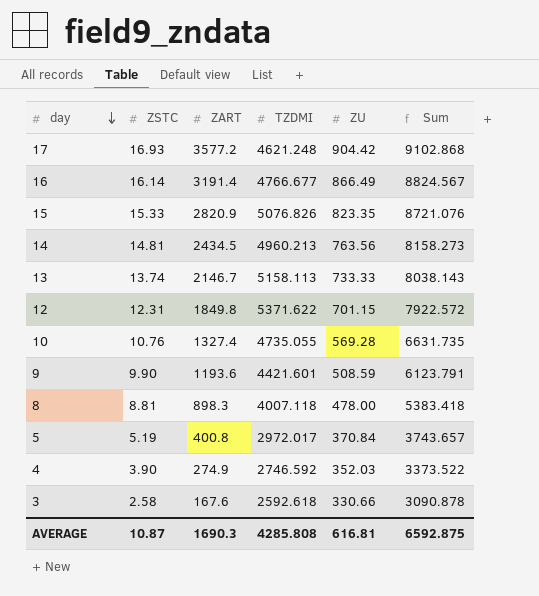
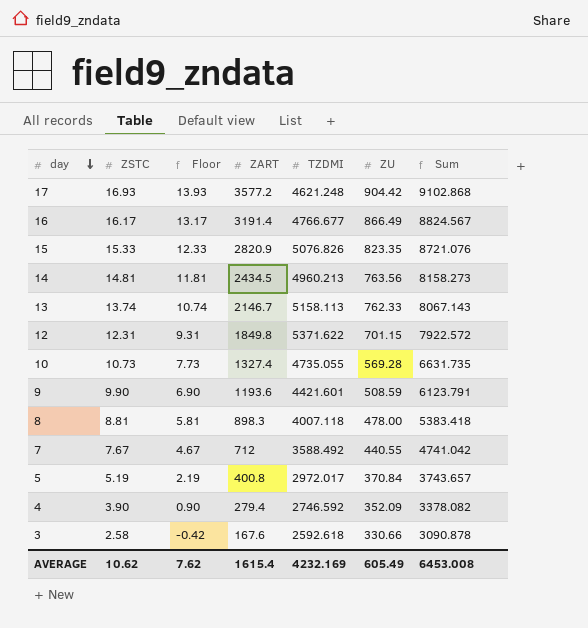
column Floor | formula: none -> [ZSTC] - 3
16 | ZSTC: 16.14 -> 16.17
13 | ZU: 733.33 -> 762.33
13 | Sum: 8038.143 -> 8067.143
10 | ZSTC: 10.76 -> 10.73
row 7: none -> 7.67 | 4.67 | 712 | 3588.492 | 440.55 | 4741.042
4 | ZART: 274.9 -> 279.4
4 | ZU: 352.03 -> 352.09
4 | Sum: 3373.522 -> 3378.082
AVERAGE | ZSTC: 10.87 -> 10.62
AVERAGE | ZART: 1690.3 -> 1615.4
AVERAGE | TZDMI: 4285.808 -> 4232.169
AVERAGE | ZU: 616.81 -> 605.49
AVERAGE | Sum: 6592.875 -> 6453.008

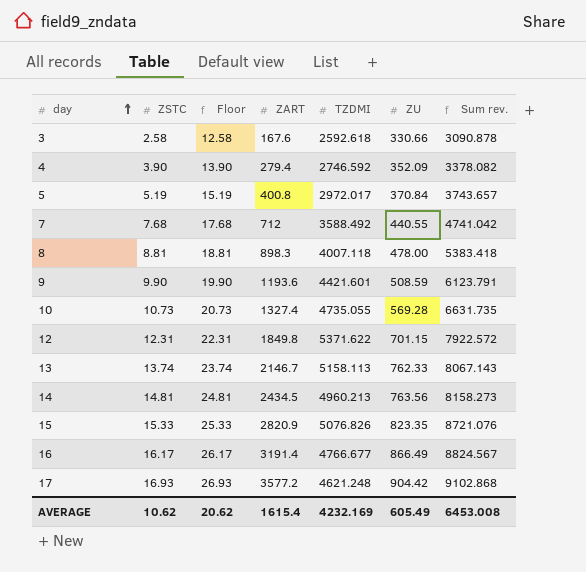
row order: day descending -> day ascending
column Floor | formula: [ZSTC] - 3 -> [ZSTC] + 10
column name: Sum -> Sum rev.
7 | ZSTC: 7.67 -> 7.68
AVERAGE | Floor: 7.62 -> 20.62

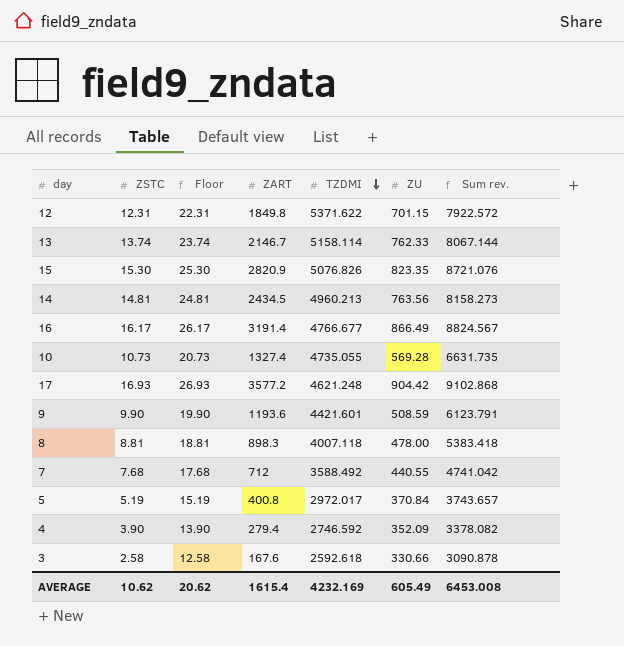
row order: day ascending -> TZDMI descending
13 | TZDMI: 5158.113 -> 5158.114
13 | Sum rev.: 8067.143 -> 8067.144
15 | ZSTC: 15.33 -> 15.30
15 | Floor: 25.33 -> 25.30

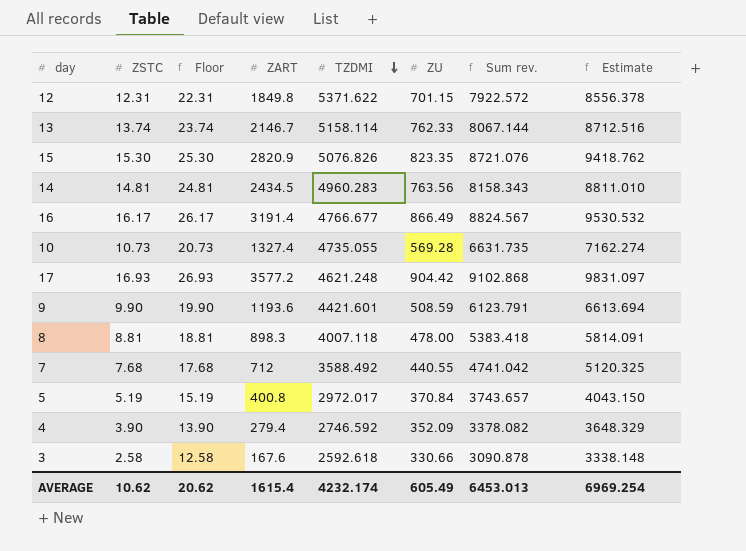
column Estimate | formula: none -> [Sum rev.] * 1.08
14 | TZDMI: 4960.213 -> 4960.283
14 | Sum rev.: 8158.273 -> 8158.343
AVERAGE | TZDMI: 4232.169 -> 4232.174
AVERAGE | Sum rev.: 6453.008 -> 6453.013

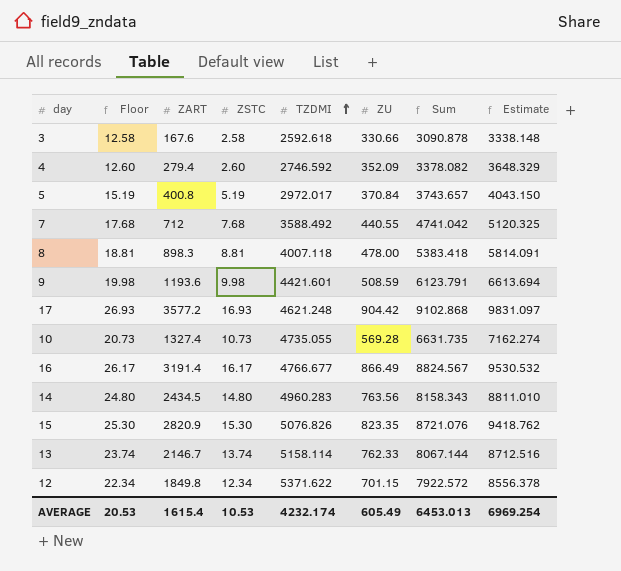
row order: TZDMI descending -> TZDMI ascending
column ZSTC | position: 2 -> 4
column name: Sum rev. -> Sum
4 | Floor: 13.90 -> 12.60
4 | ZSTC: 3.90 -> 2.60
9 | Floor: 19.90 -> 19.98
9 | ZSTC: 9.90 -> 9.98
14 | Floor: 24.81 -> 24.80
14 | ZSTC: 14.81 -> 14.80
12 | Floor: 22.31 -> 22.34
12 | ZSTC: 12.31 -> 12.34
AVERAGE | Floor: 20.62 -> 20.53
AVERAGE | ZSTC: 10.62 -> 10.53

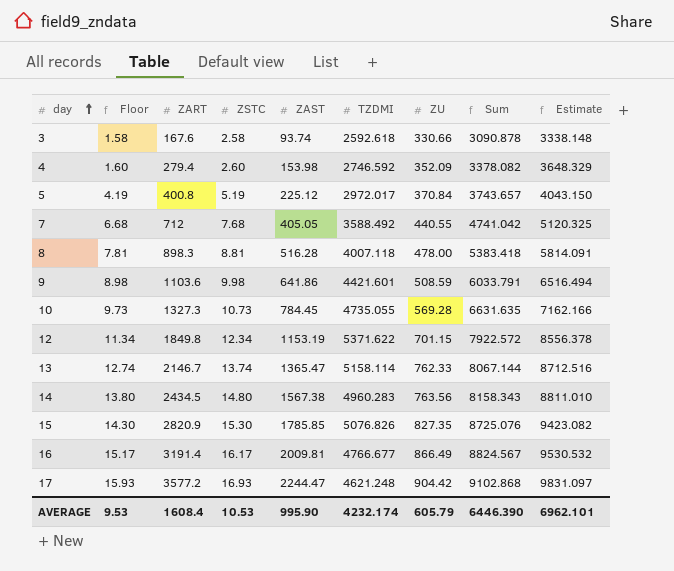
row order: TZDMI ascending -> day ascending
column Floor | formula: [ZSTC] + 10 -> [ZSTC] - 1
column ZAST | position: none -> 5
9 | ZART: 1193.6 -> 1103.6
9 | Sum: 6123.791 -> 6033.791
9 | Estimate: 6613.694 -> 6516.494
10 | ZART: 1327.4 -> 1327.3
10 | Sum: 6631.735 -> 6631.635
10 | Estimate: 7162.274 -> 7162.166
15 | ZU: 823.35 -> 827.35
15 | Sum: 8721.076 -> 8725.076
15 | Estimate: 9418.762 -> 9423.082
AVERAGE | Floor: 20.53 -> 9.53
AVERAGE | ZART: 1615.4 -> 1608.4
AVERAGE | ZU: 605.49 -> 605.79
AVERAGE | Sum: 6453.013 -> 6446.390
AVERAGE | Estimate: 6969.254 -> 6962.101

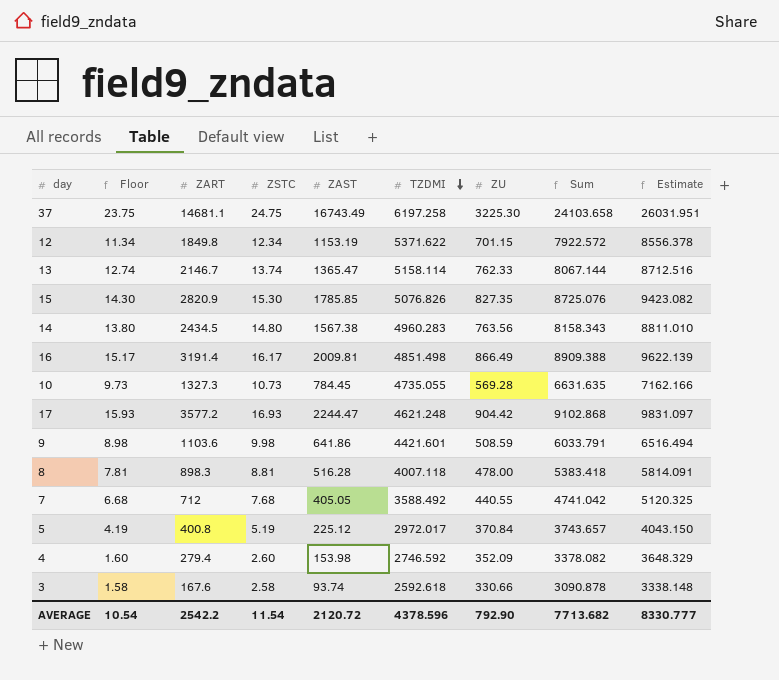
row order: day ascending -> TZDMI descending
row 37: none -> 23.75 | 14681.1 | 24.75 | 16743.49 | 6197.258 | 3225.30 | 24103.658 | 26031.951
16 | TZDMI: 4766.677 -> 4851.498
16 | Sum: 8824.567 -> 8909.388
16 | Estimate: 9530.532 -> 9622.139
AVERAGE | Floor: 9.53 -> 10.54
AVERAGE | ZART: 1608.4 -> 2542.2
AVERAGE | ZSTC: 10.53 -> 11.54
AVERAGE | ZAST: 995.90 -> 2120.72
AVERAGE | TZDMI: 4232.174 -> 4378.596
AVERAGE | ZU: 605.79 -> 792.90
AVERAGE | Sum: 6446.390 -> 7713.682
AVERAGE | Estimate: 6962.101 -> 8330.777

